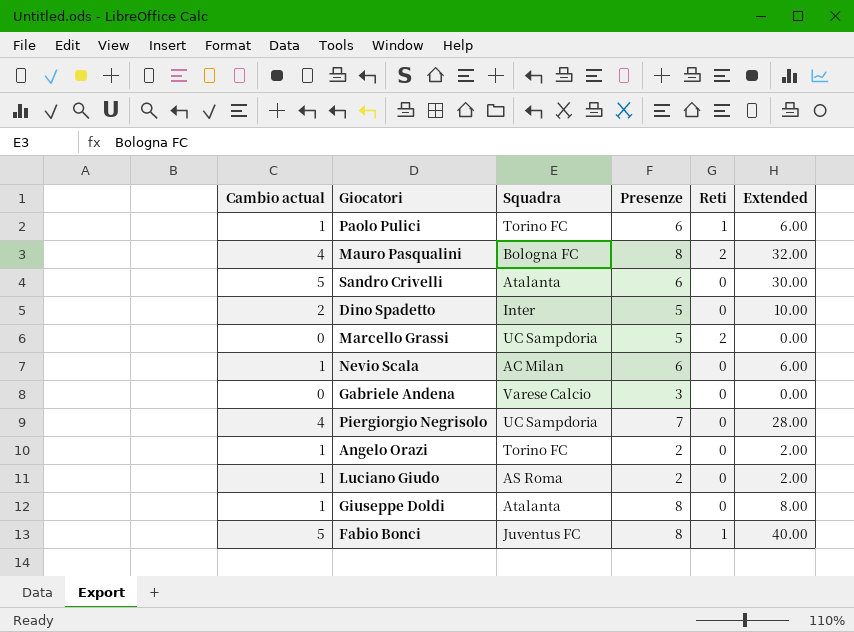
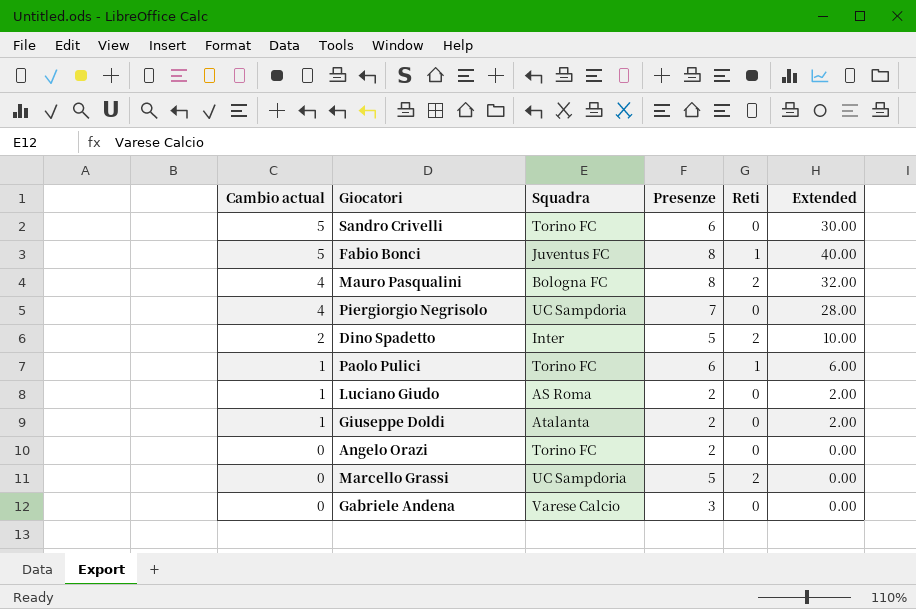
row order: none -> Cambio actual descending
row Nevio Scala: 1 | AC Milan | 6 | 0 | 6.00 -> none
Sandro Crivelli | Squadra: Atalanta -> Torino FC
Dino Spadetto | Reti: 0 -> 2
Giuseppe Doldi | Presenze: 8 -> 2
Giuseppe Doldi | Extended: 8.00 -> 2.00
Angelo Orazi | Cambio actual: 1 -> 0
Angelo Orazi | Extended: 2.00 -> 0.00

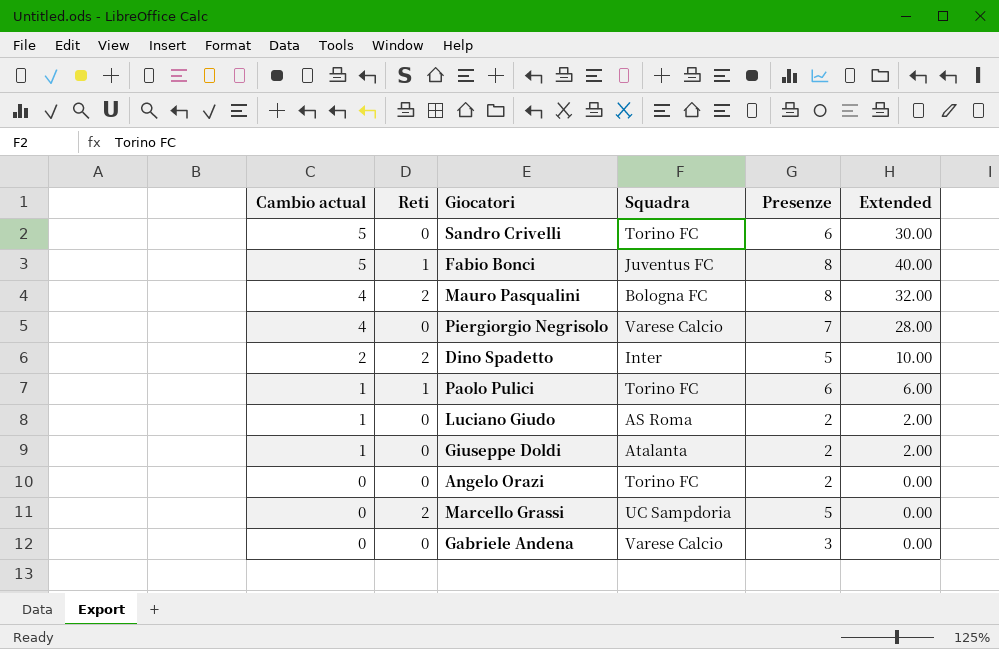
column Reti | position: 5 -> 2
Piergiorgio Negrisolo | Squadra: UC Sampdoria -> Varese Calcio

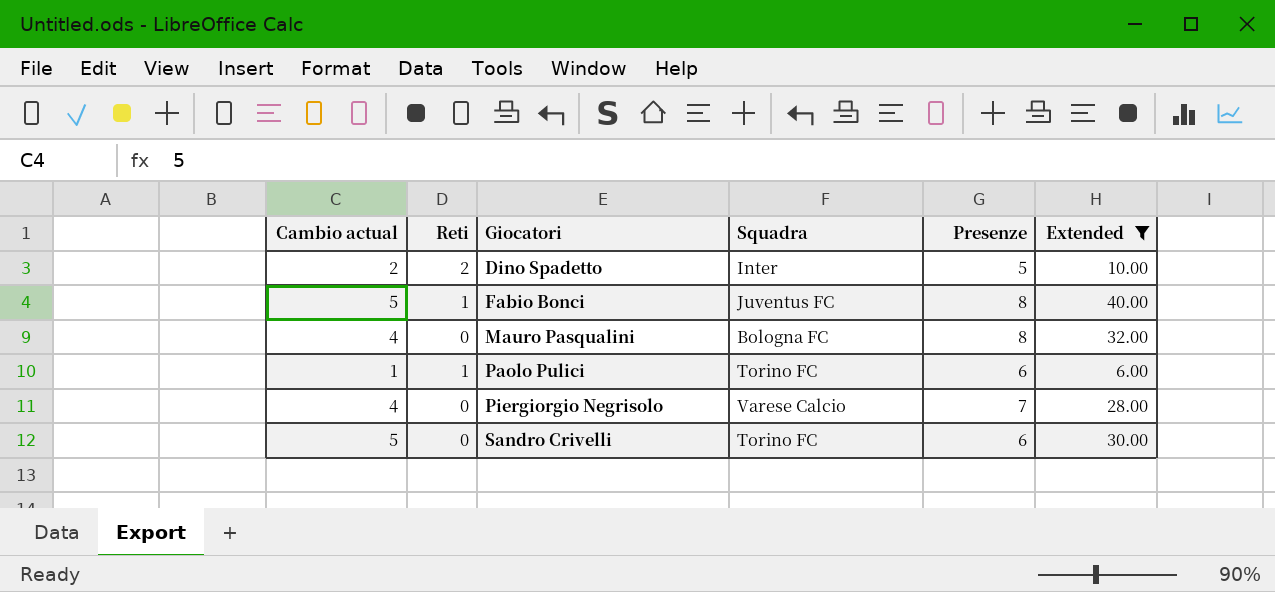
filter: none -> Extended >= 6.00
row order: Cambio actual descending -> Giocatori ascending
Mauro Pasqualini | Reti: 2 -> 0

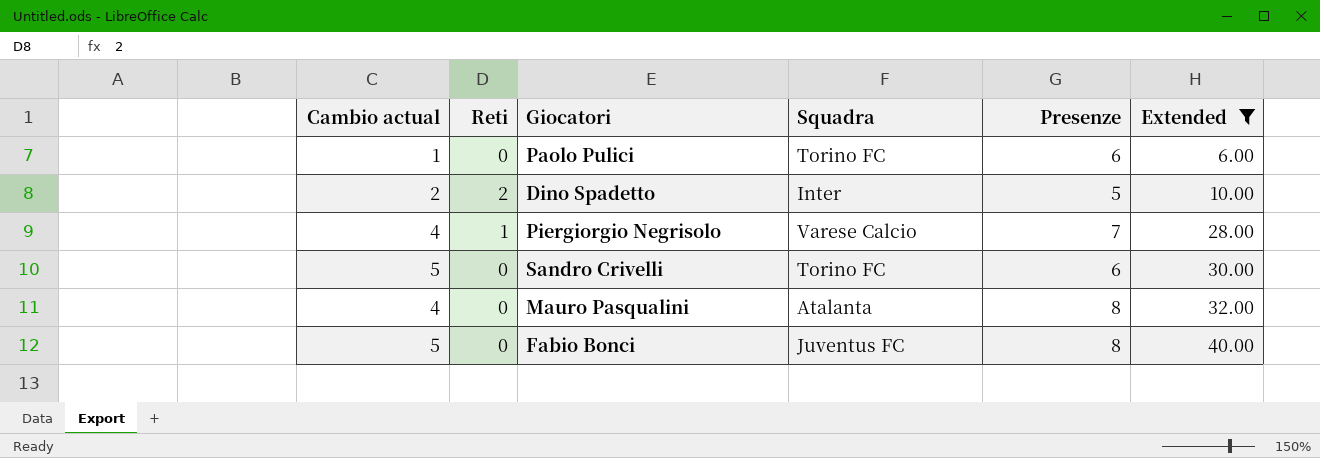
row order: Giocatori ascending -> Extended ascending
Paolo Pulici | Reti: 1 -> 0
Piergiorgio Negrisolo | Reti: 0 -> 1
Mauro Pasqualini | Squadra: Bologna FC -> Atalanta
Fabio Bonci | Reti: 1 -> 0

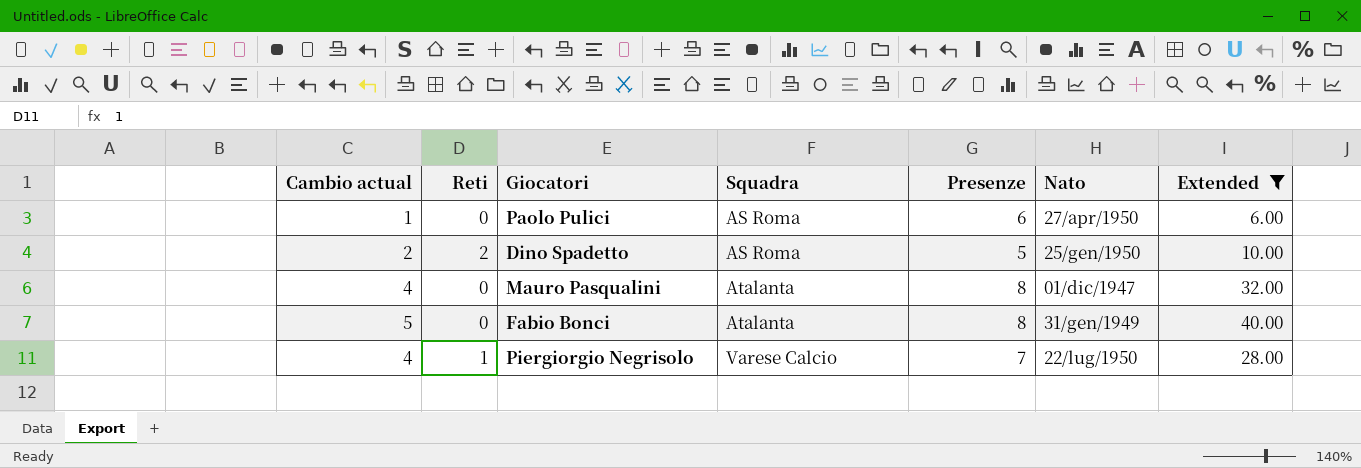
row order: Extended ascending -> Squadra ascending
column Nato | position: none -> 6
row Sandro Crivelli: 5 | 0 | Torino FC | 6 | 30.00 -> none
Paolo Pulici | Squadra: Torino FC -> AS Roma
Dino Spadetto | Squadra: Inter -> AS Roma
Fabio Bonci | Squadra: Juventus FC -> Atalanta

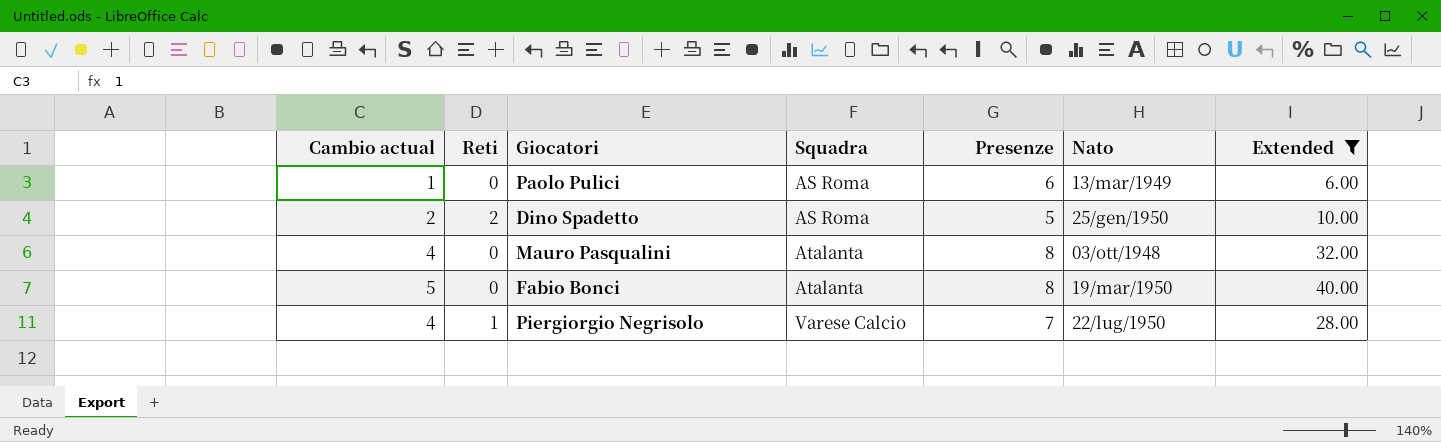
Paolo Pulici | Nato: 27/apr/1950 -> 13/mar/1949
Mauro Pasqualini | Nato: 01/dic/1947 -> 03/ott/1948
Fabio Bonci | Nato: 31/gen/1949 -> 19/mar/1950

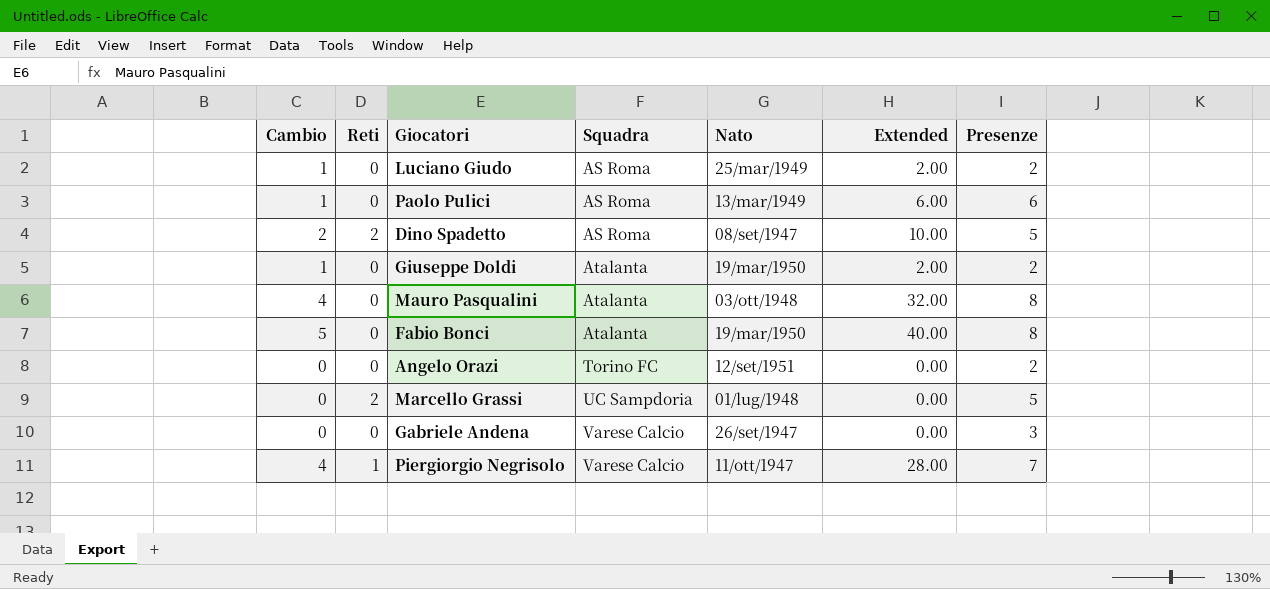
filter: Extended >= 6.00 -> none
column name: Cambio actual -> Cambio
column Presenze | position: 5 -> 7
Dino Spadetto | Nato: 25/gen/1950 -> 08/set/1947
Piergiorgio Negrisolo | Nato: 22/lug/1950 -> 11/ott/1947

